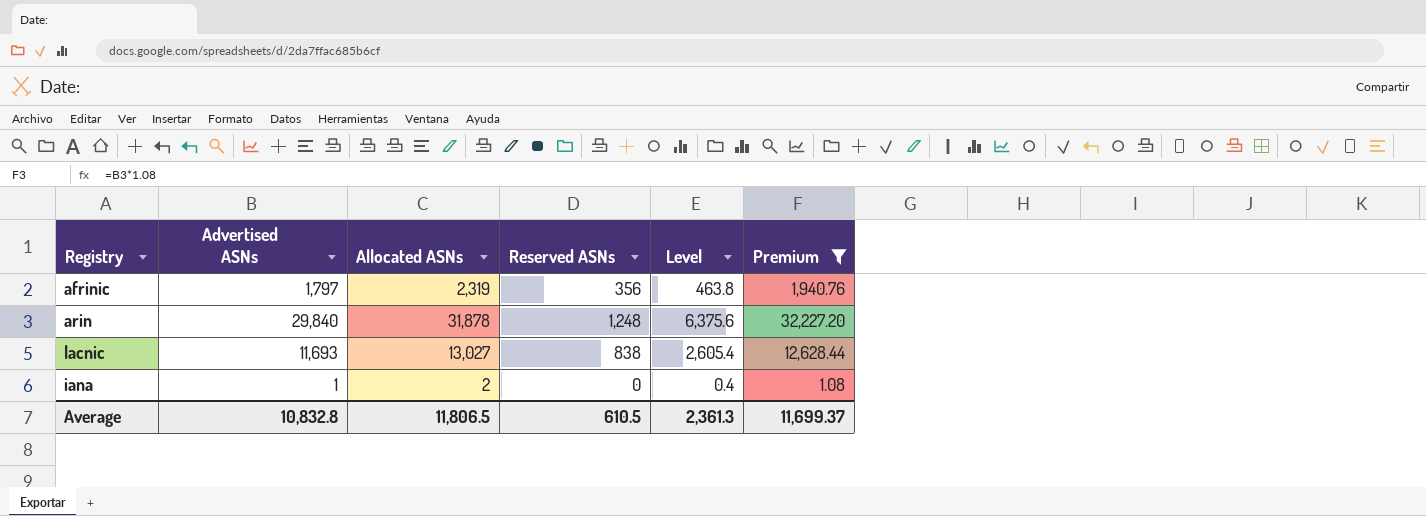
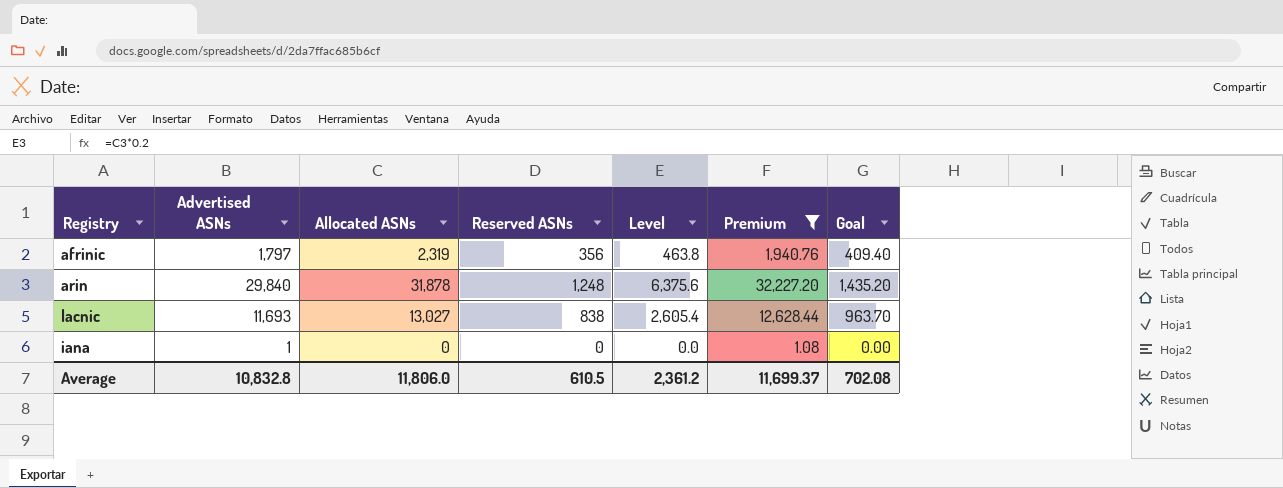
column Goal | formula: none -> [Reserved ASNs] * 1.15
iana | Allocated ASNs: 2 -> 0
iana | Level: 0.4 -> 0.0
Average | Allocated ASNs: 11,806.5 -> 11,806.0
Average | Level: 2,361.3 -> 2,361.2

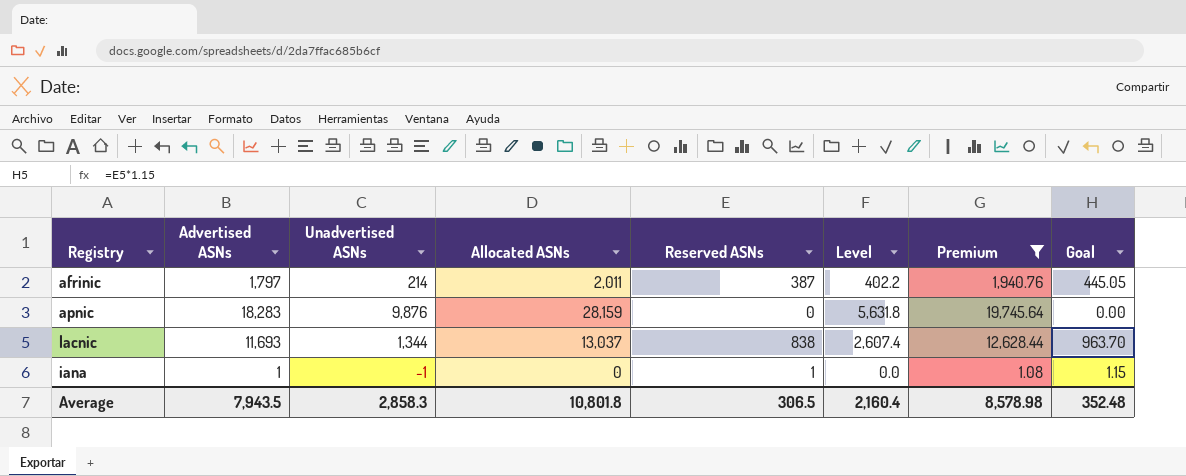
column Unadvertised ASNs | formula: none -> [Allocated ASNs] - [Advertised ASNs]
row arin: 29,840 | 31,878 | 1,248 | 6,375.6 | 32,227.20 | 1,435.20 -> none
afrinic | Allocated ASNs: 2,319 -> 2,011
afrinic | Reserved ASNs: 356 -> 387
afrinic | Level: 463.8 -> 402.2
afrinic | Goal: 409.40 -> 445.05
row apnic: none -> 18,283 | 9,876 | 28,159 | 0 | 5,631.8 | 19,745.64 | 0.00
lacnic | Allocated ASNs: 13,027 -> 13,037
lacnic | Level: 2,605.4 -> 2,607.4
iana | Reserved ASNs: 0 -> 1
iana | Goal: 0.00 -> 1.15
Average | Advertised ASNs: 10,832.8 -> 7,943.5
Average | Allocated ASNs: 11,806.0 -> 10,801.8
Average | Reserved ASNs: 610.5 -> 306.5
Average | Level: 2,361.2 -> 2,160.4
Average | Premium: 11,699.37 -> 8,578.98
Average | Goal: 702.08 -> 352.48

